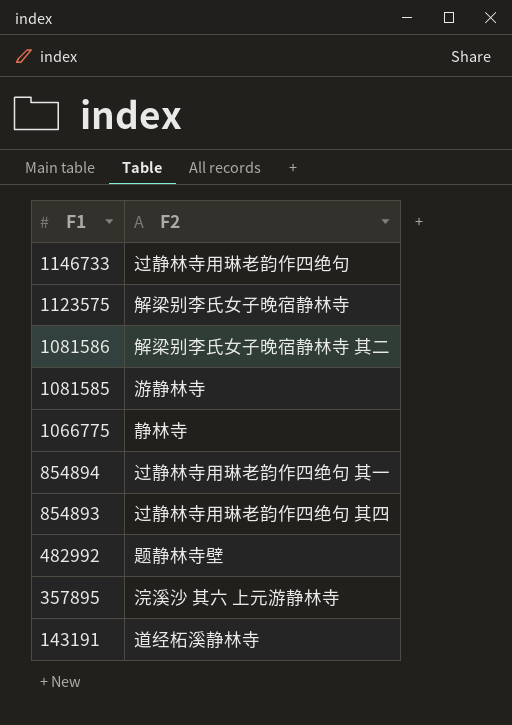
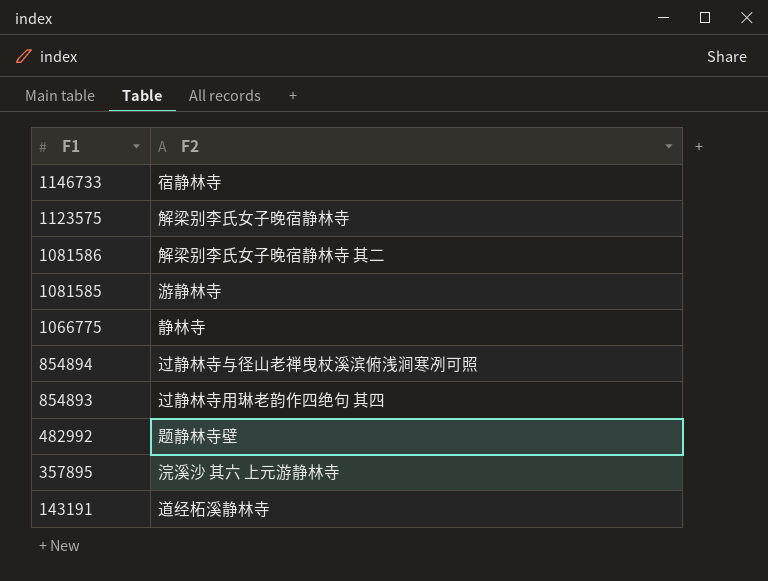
1146733 | F2: 过静林寺用琳老韵作四绝句 -> 宿静林寺
854894 | F2: 过静林寺用琳老韵作四绝句 其一 -> 过静林寺与径山老禅曳杖溪滨俯浅涧寒冽可照

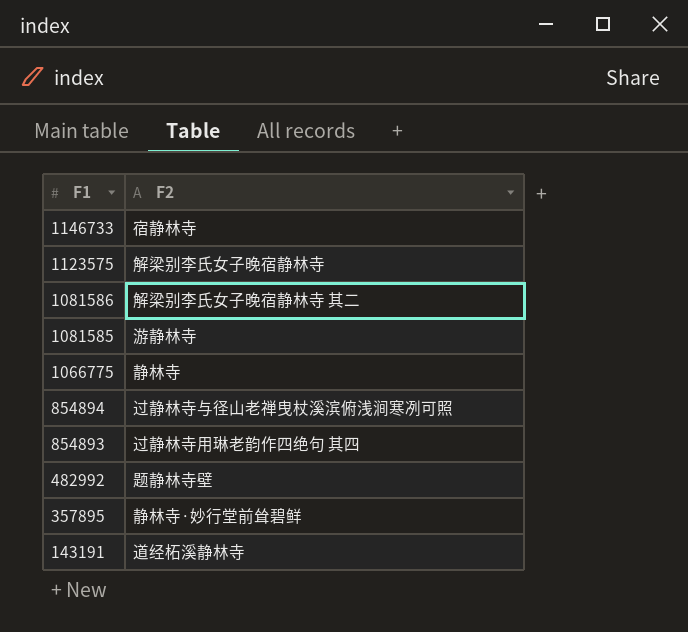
357895 | F2: 浣溪沙 其六 上元游静林寺 -> 静林寺·妙行堂前耸碧鲜

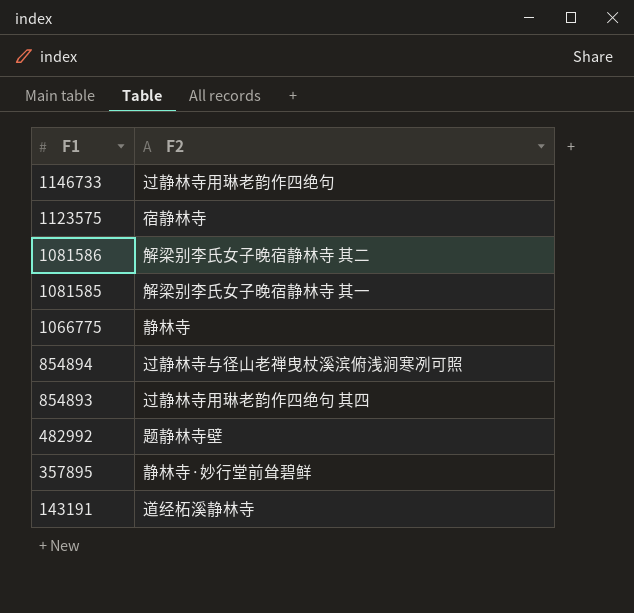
1146733 | F2: 宿静林寺 -> 过静林寺用琳老韵作四绝句
1123575 | F2: 解梁别李氏女子晚宿静林寺 -> 宿静林寺
1081585 | F2: 游静林寺 -> 解梁别李氏女子晚宿静林寺 其一

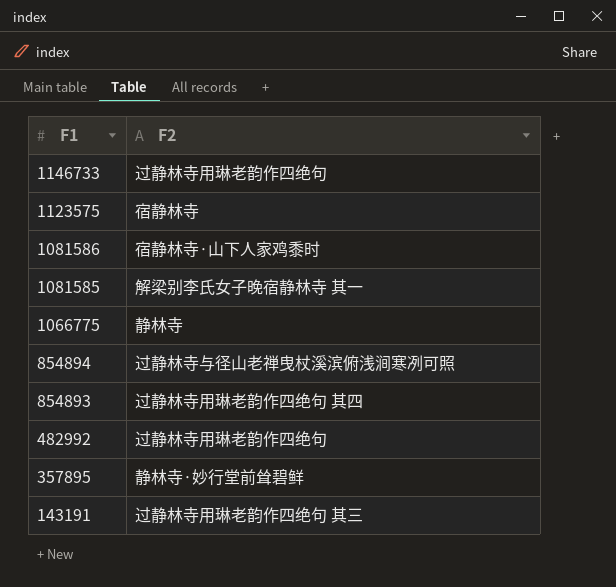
1081586 | F2: 解梁别李氏女子晚宿静林寺 其二 -> 宿静林寺·山下人家鸡黍时
482992 | F2: 题静林寺壁 -> 过静林寺用琳老韵作四绝句
143191 | F2: 道经柘溪静林寺 -> 过静林寺用琳老韵作四绝句 其三

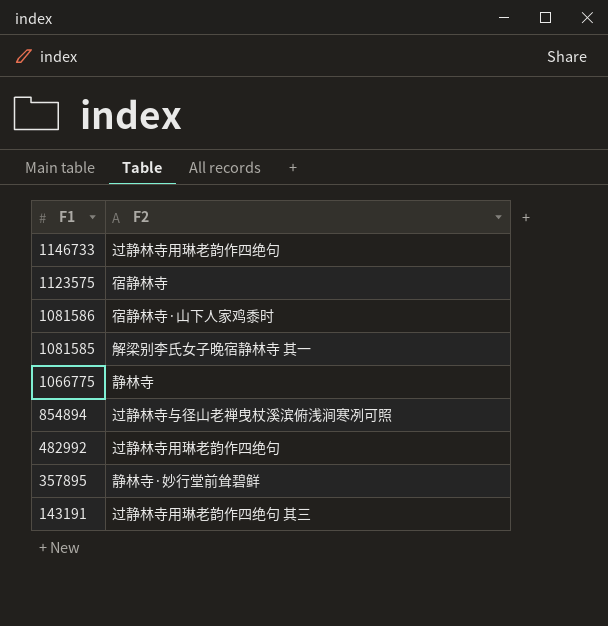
row 854893: 过静林寺用琳老韵作四绝句 其四 -> none

